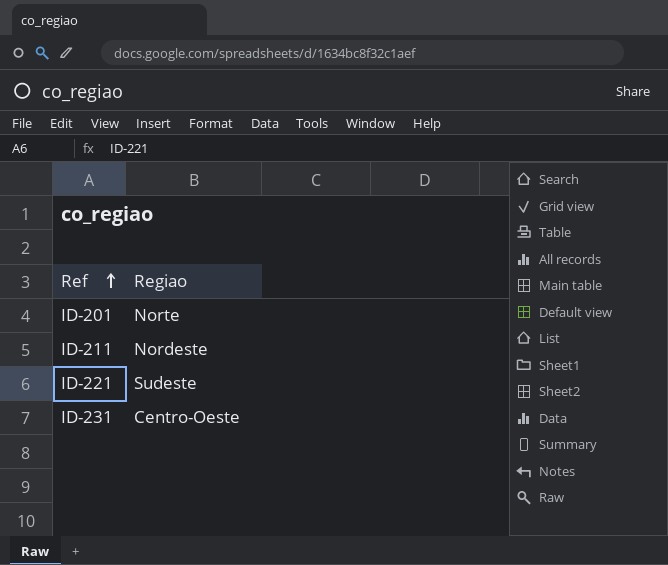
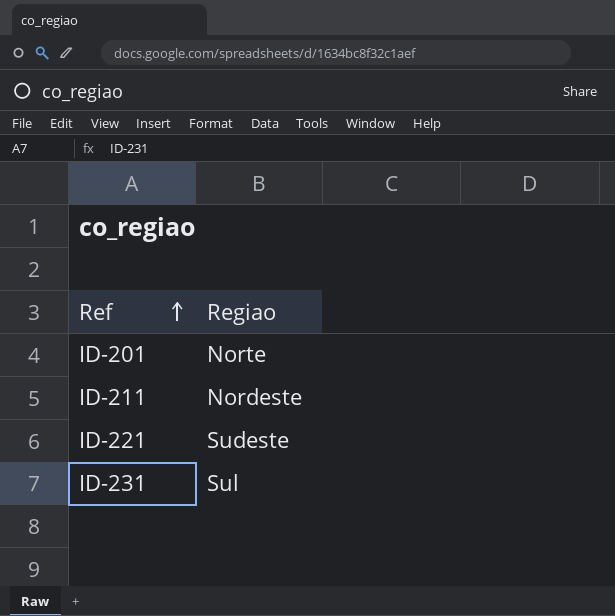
ID-231 | Regiao: Centro-Oeste -> Sul

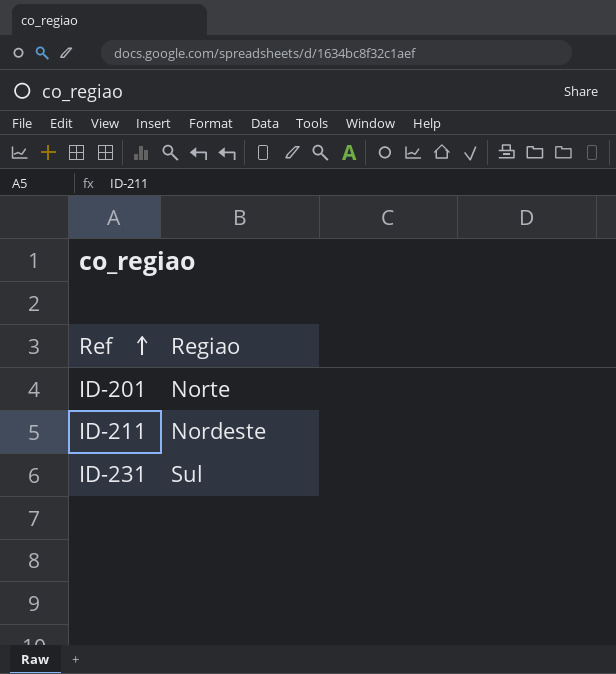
row ID-221: Sudeste -> none

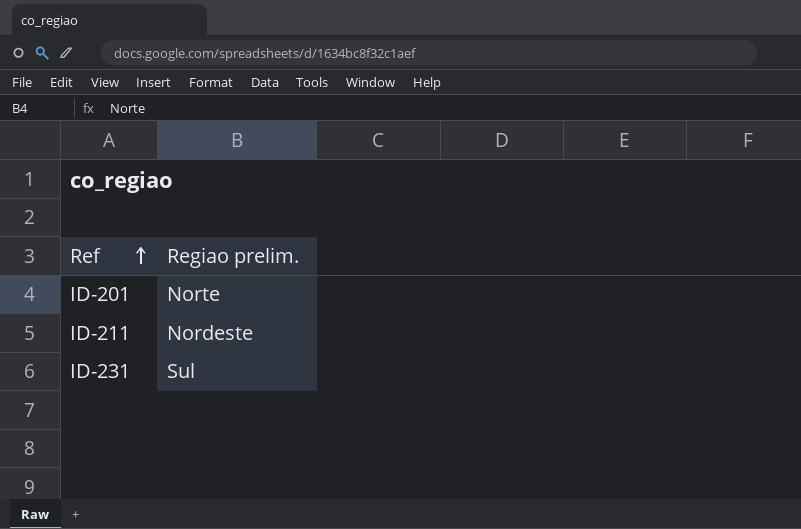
column name: Regiao -> Regiao prelim.

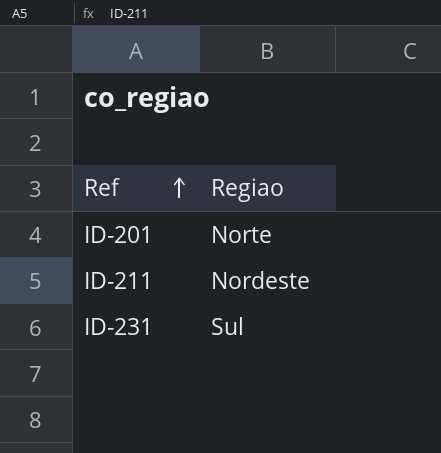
column name: Regiao prelim. -> Regiao

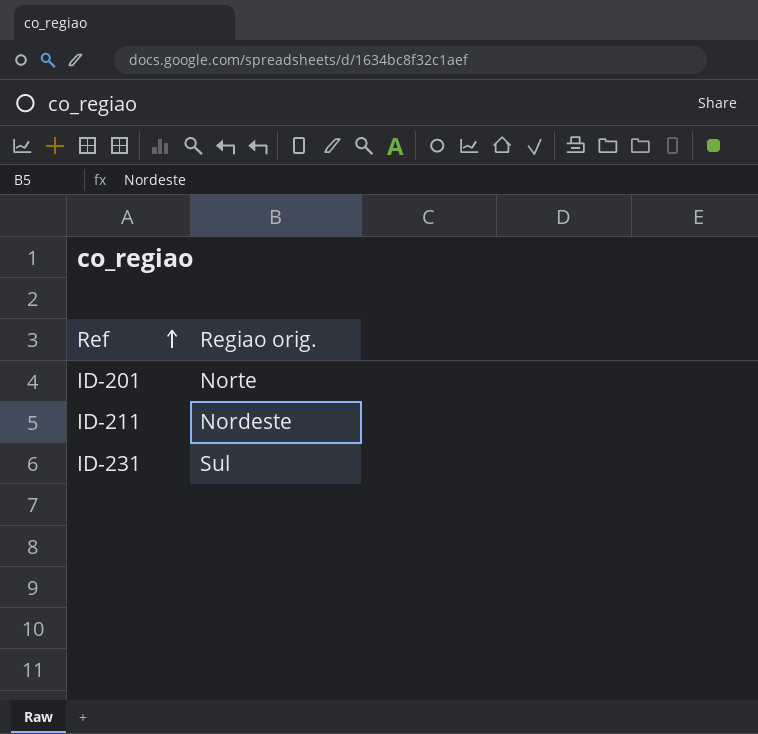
column name: Regiao -> Regiao orig.

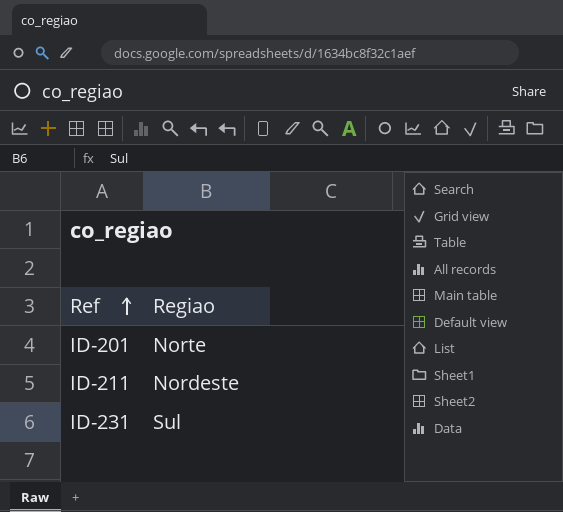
column name: Regiao orig. -> Regiao

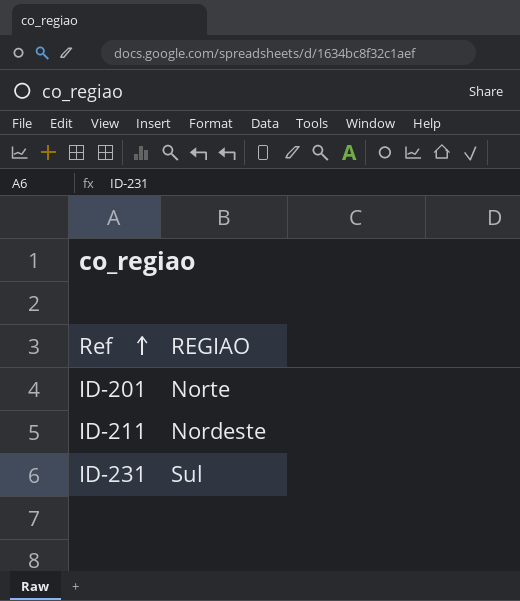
column name: Regiao -> REGIAO

